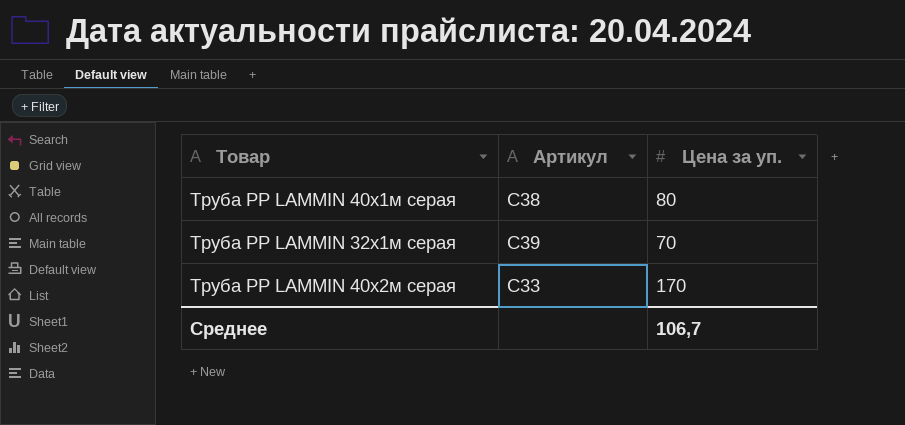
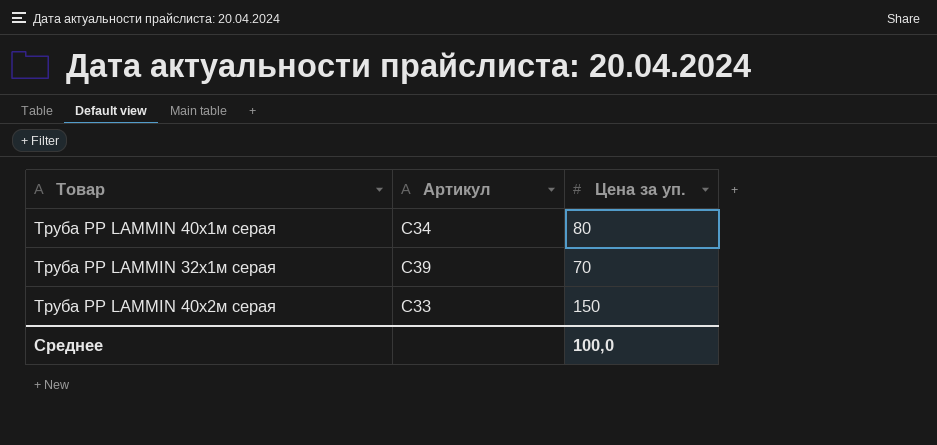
Труба PP LAMMIN 40х1м серая | Артикул: С38 -> С34
Труба РР LAMMIN 40х2м серая | Цена за уп.: 170 -> 150
Среднее | Цена за уп.: 106,7 -> 100,0

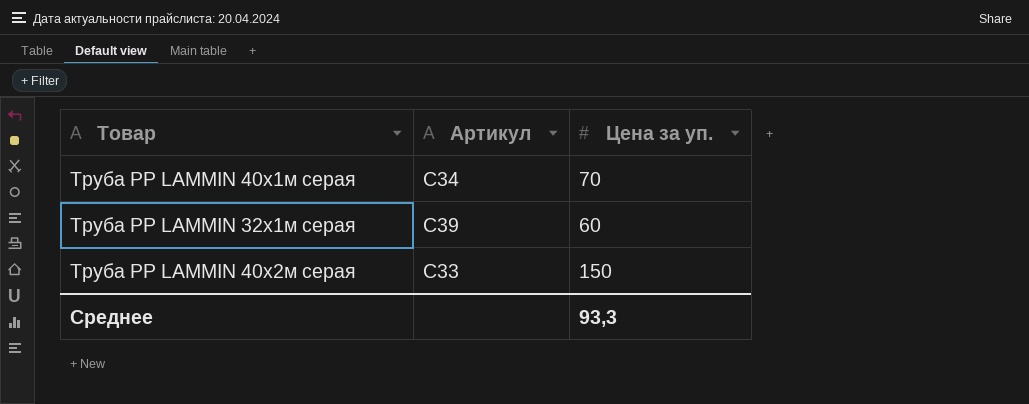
Труба PP LAMMIN 40х1м серая | Цена за уп.: 80 -> 70
Труба РР LAMMIN 32х1м серая | Цена за уп.: 70 -> 60
Среднее | Цена за уп.: 100,0 -> 93,3

